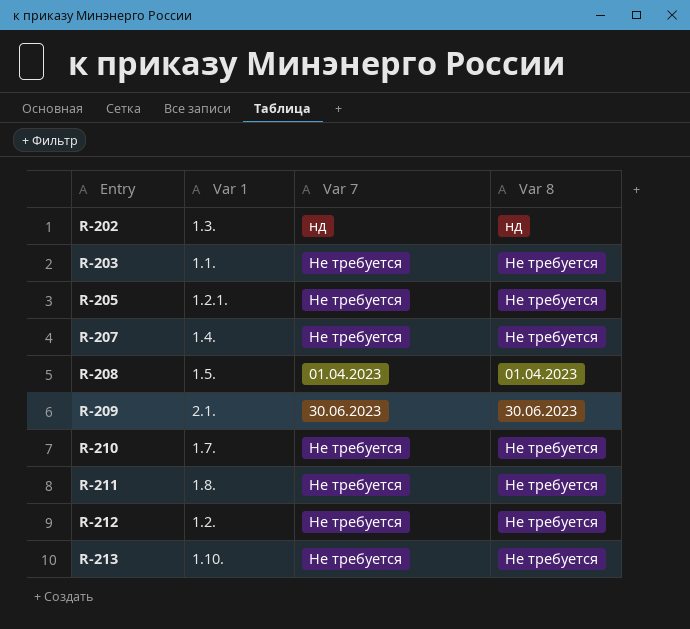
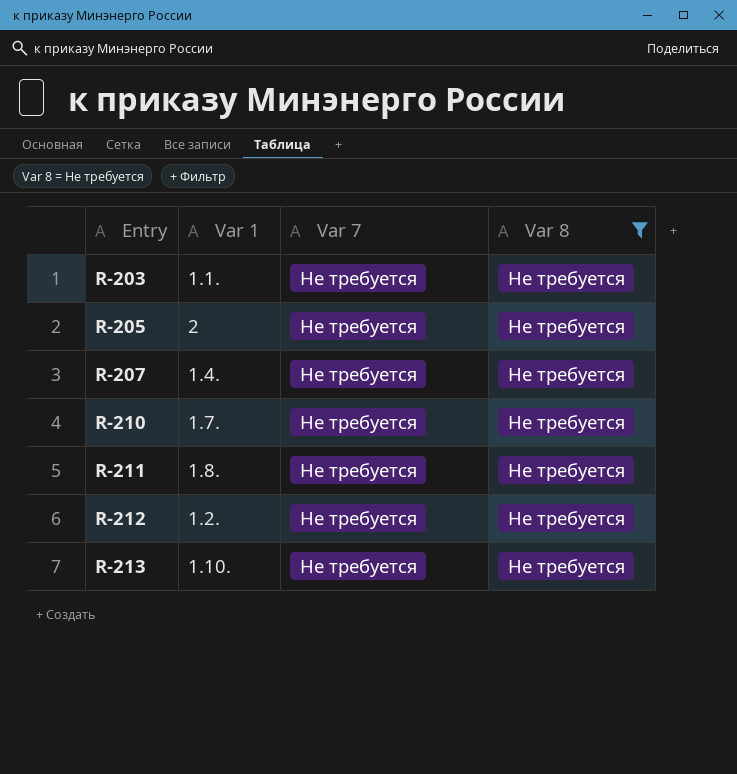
filter: none -> Var 8 = Не требуется
R-205 | Var 1: 1.2.1. -> 2

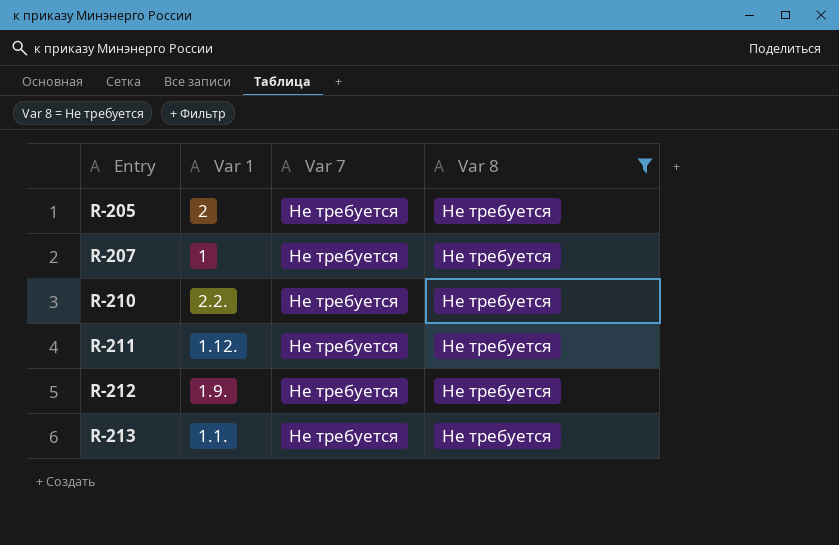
row R-203: 1.1. | Не требуется | Не требуется -> none
R-207 | Var 1: 1.4. -> 1
R-210 | Var 1: 1.7. -> 2.2.
R-211 | Var 1: 1.8. -> 1.12.
R-212 | Var 1: 1.2. -> 1.9.
R-213 | Var 1: 1.10. -> 1.1.

